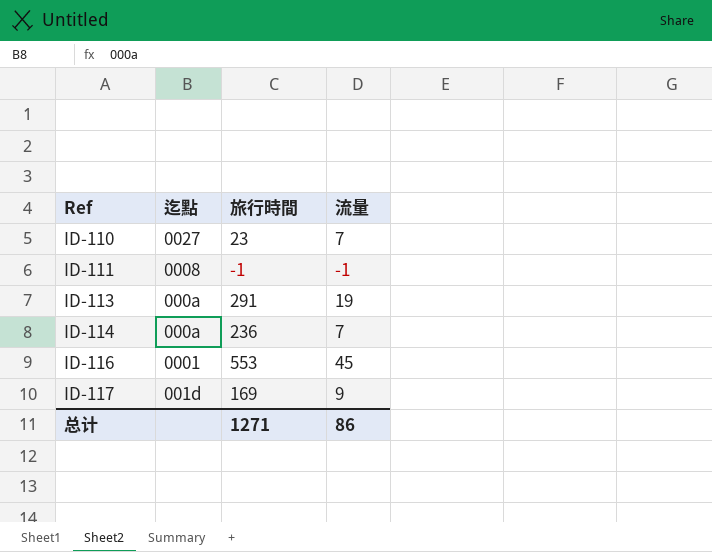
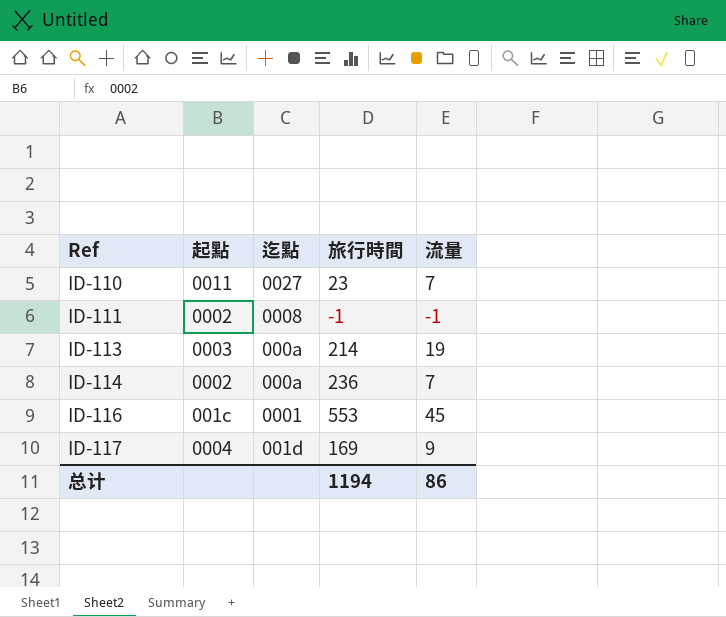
column 起點 | position: none -> 2
ID-113 | 旅行時間: 291 -> 214
总计 | 旅行時間: 1271 -> 1194

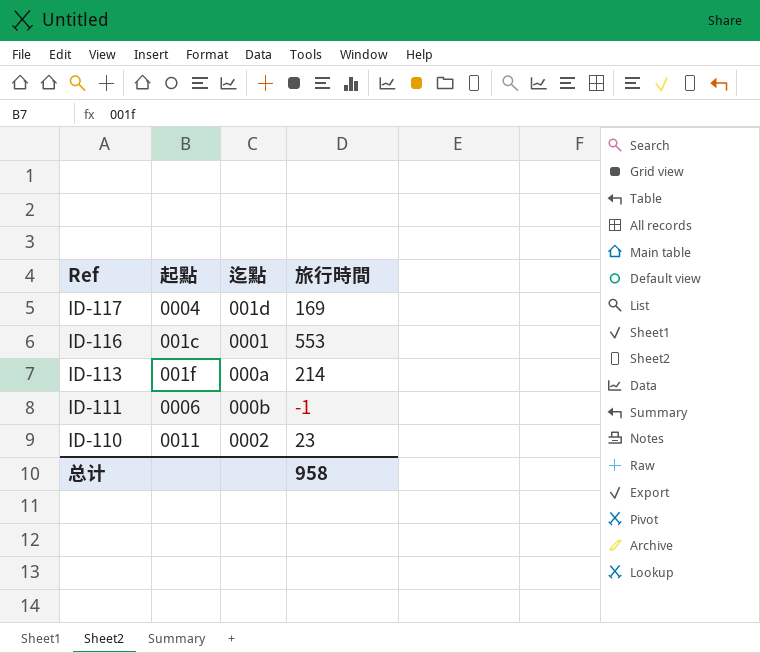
row order: Ref ascending -> Ref descending
column 流量 | position: 5 -> none
row ID-114: 0002 | 000a | 236 | 7 -> none
ID-113 | 起點: 0003 -> 001f
ID-111 | 起點: 0002 -> 0006
ID-111 | 迄點: 0008 -> 000b
ID-110 | 迄點: 0027 -> 0002
总计 | 旅行時間: 1194 -> 958

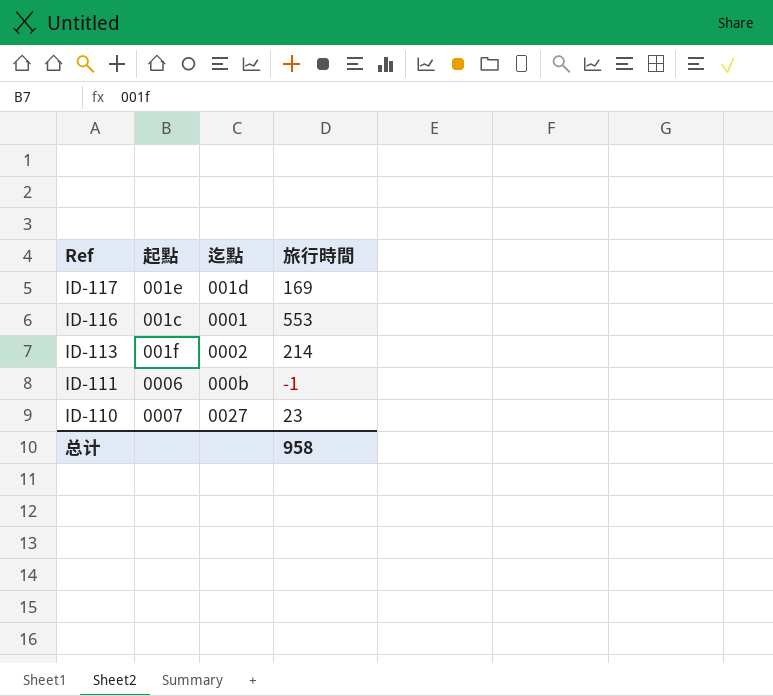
ID-117 | 起點: 0004 -> 001e
ID-113 | 迄點: 000a -> 0002
ID-110 | 起點: 0011 -> 0007
ID-110 | 迄點: 0002 -> 0027

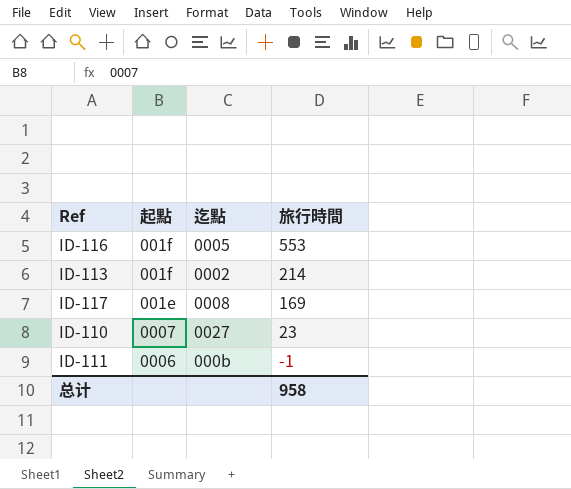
row order: Ref descending -> 旅行時間 descending
ID-116 | 起點: 001c -> 001f
ID-116 | 迄點: 0001 -> 0005
ID-117 | 迄點: 001d -> 0008

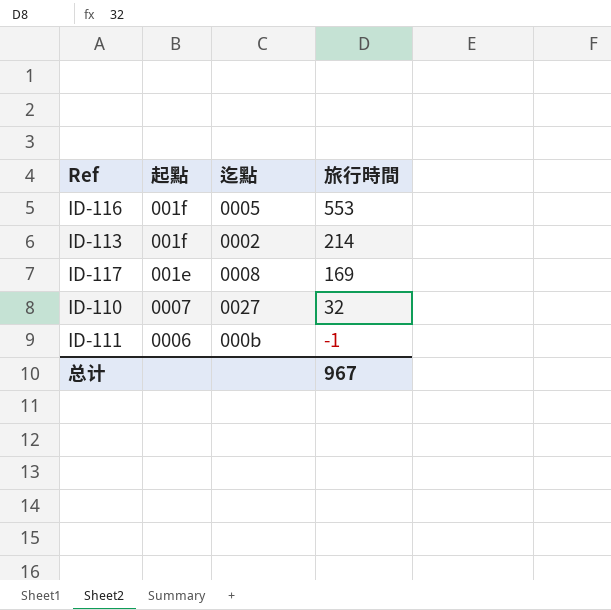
ID-110 | 旅行時間: 23 -> 32
总计 | 旅行時間: 958 -> 967

